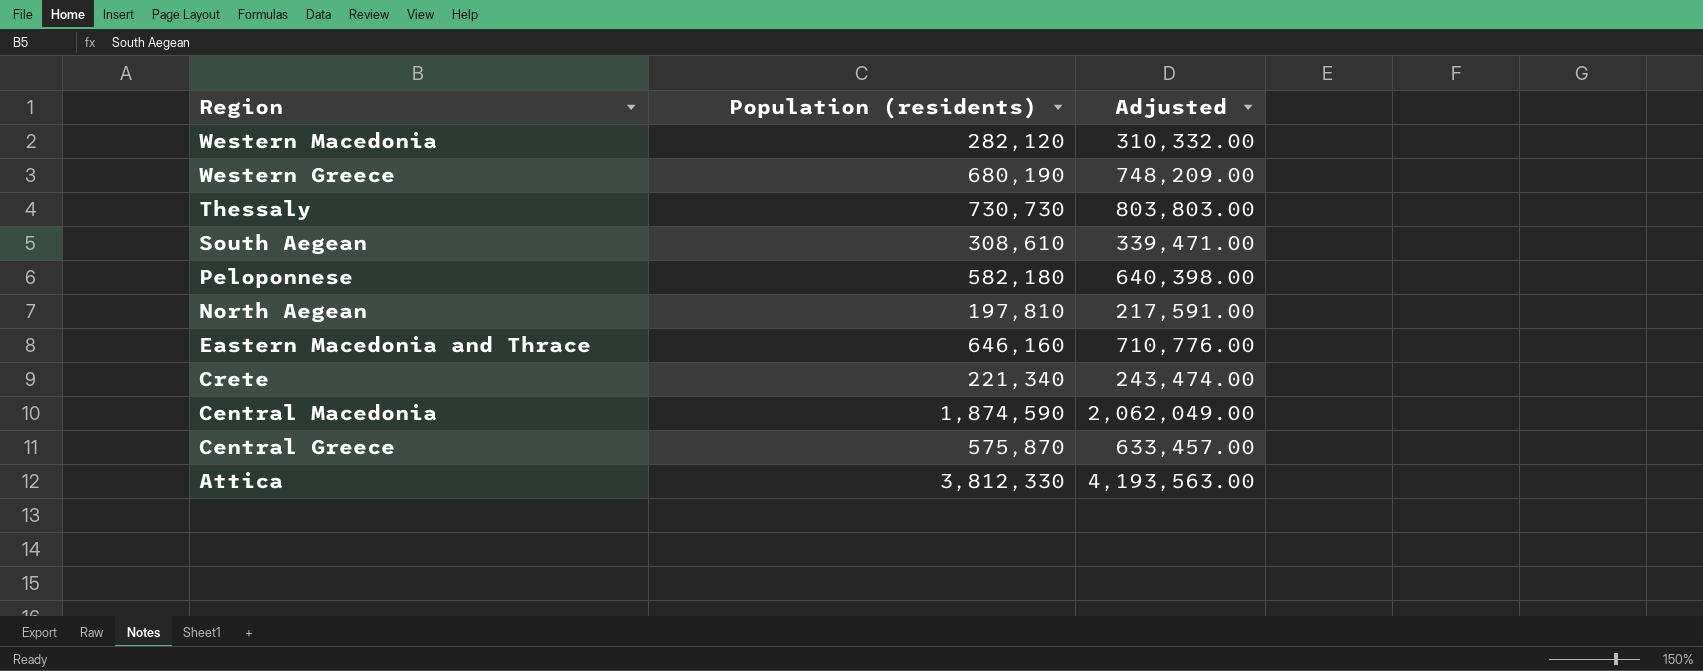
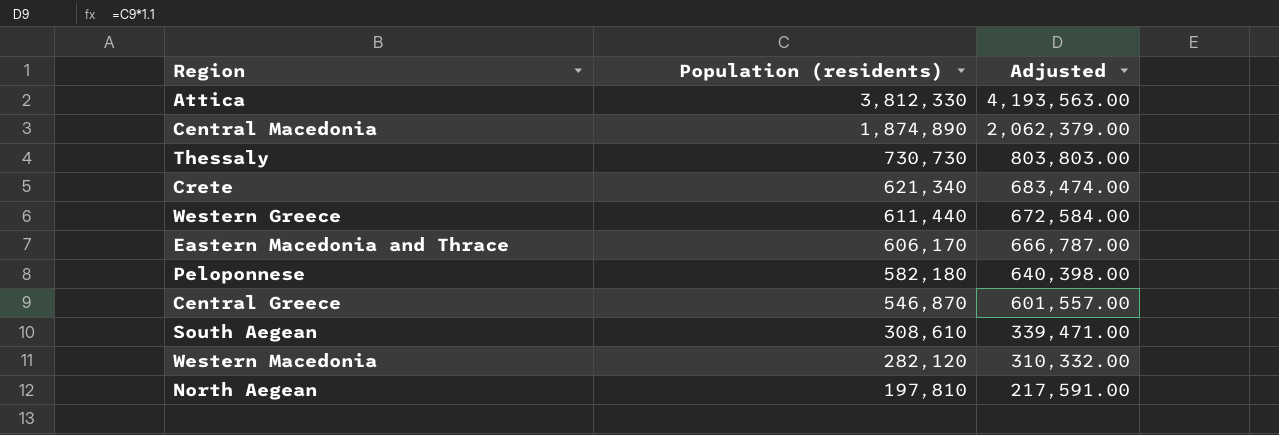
row order: Region descending -> Population (residents) descending
Central Macedonia | Population (residents): 1,874,590 -> 1,874,890
Central Macedonia | Adjusted: 2,062,049.00 -> 2,062,379.00
Crete | Population (residents): 221,340 -> 621,340
Crete | Adjusted: 243,474.00 -> 683,474.00
Western Greece | Population (residents): 680,190 -> 611,440
Western Greece | Adjusted: 748,209.00 -> 672,584.00
Eastern Macedonia and Thrace | Population (residents): 646,160 -> 606,170
Eastern Macedonia and Thrace | Adjusted: 710,776.00 -> 666,787.00
Central Greece | Population (residents): 575,870 -> 546,870
Central Greece | Adjusted: 633,457.00 -> 601,557.00

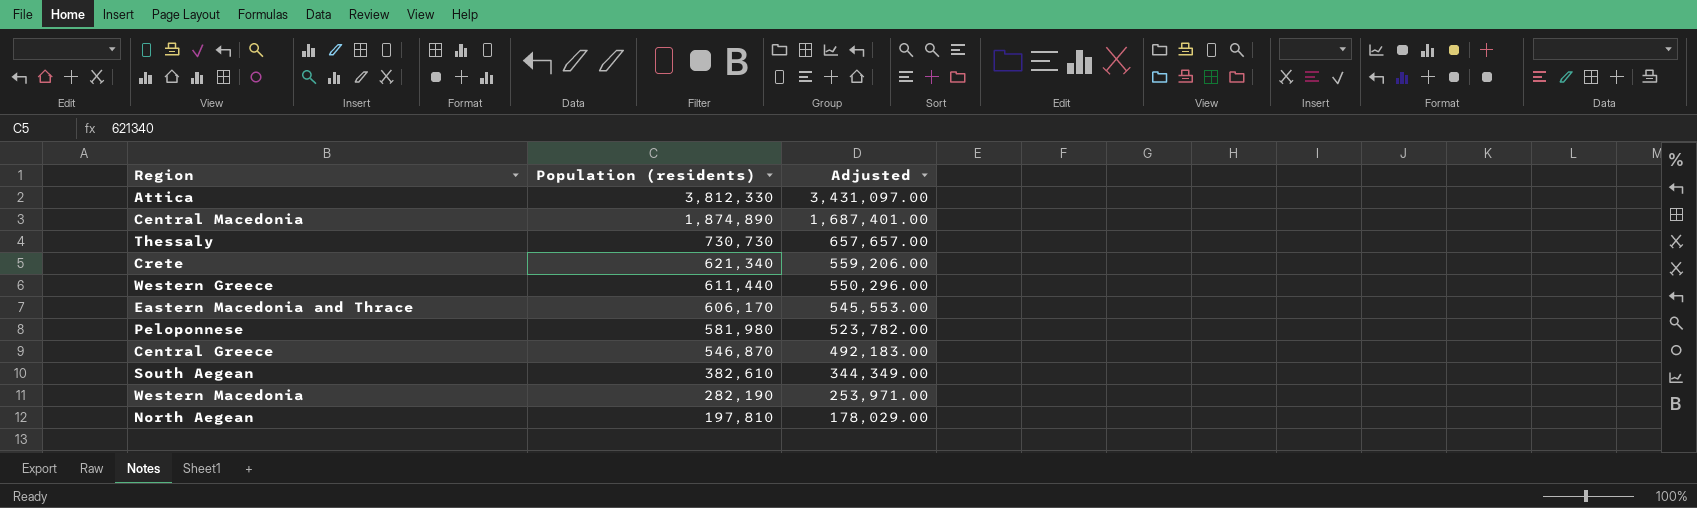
column Adjusted | formula: [Population (residents)] * 1.1 -> [Population (residents)] * 0.9
Peloponnese | Population (residents): 582,180 -> 581,980
South Aegean | Population (residents): 308,610 -> 382,610
Western Macedonia | Population (residents): 282,120 -> 282,190

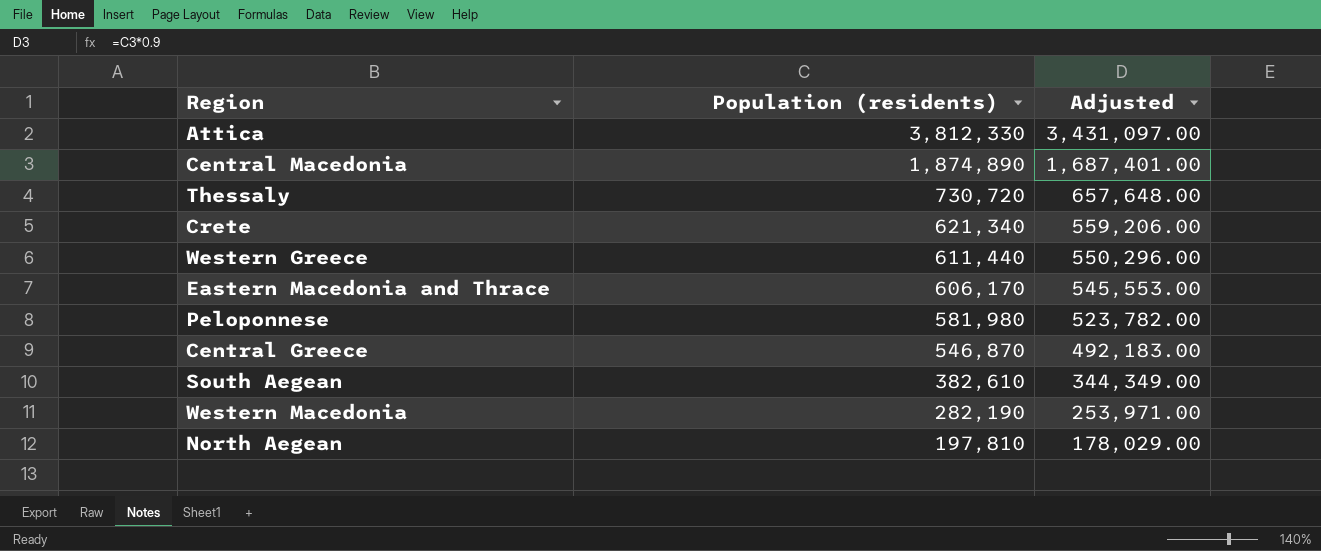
Thessaly | Population (residents): 730,730 -> 730,720
Thessaly | Adjusted: 657,657.00 -> 657,648.00

